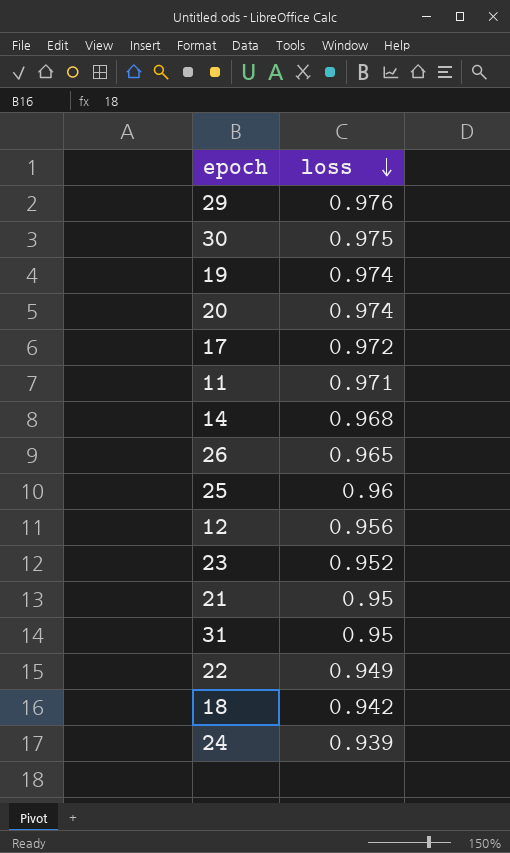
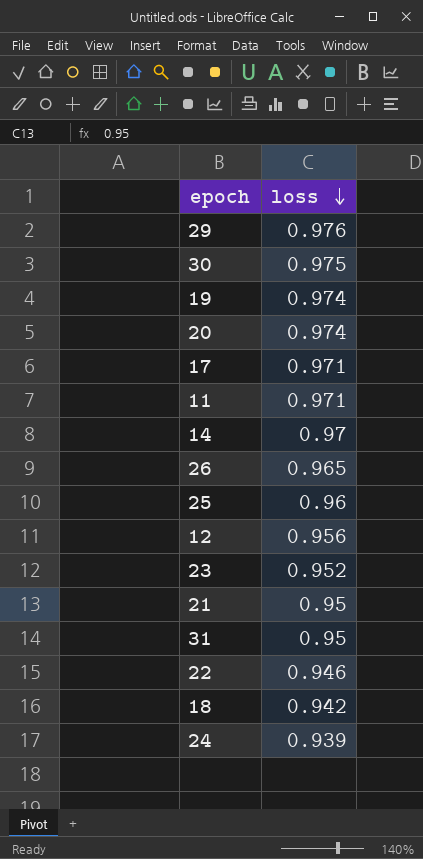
17 | loss: 0.972 -> 0.971
14 | loss: 0.968 -> 0.97
22 | loss: 0.949 -> 0.946

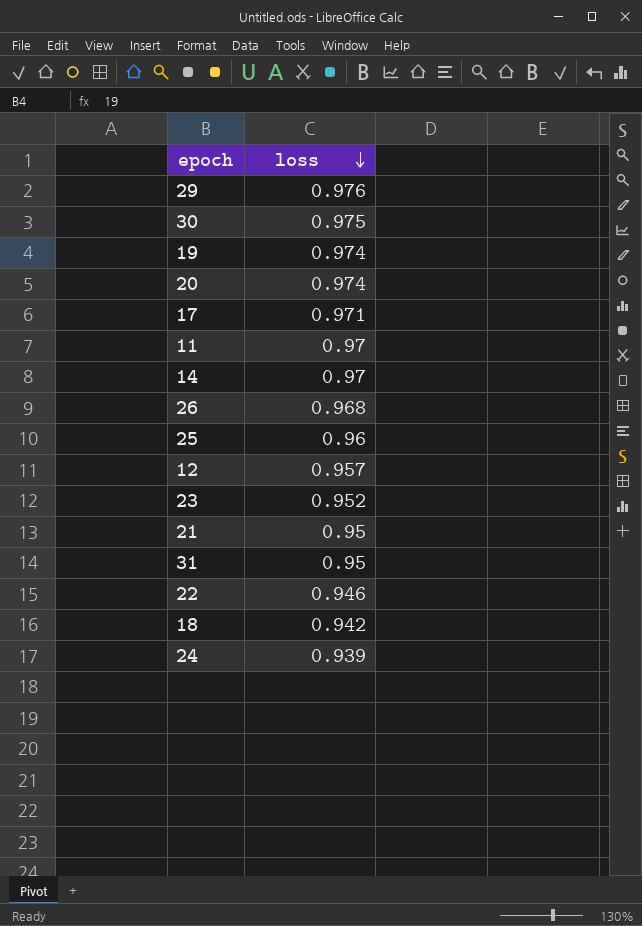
11 | loss: 0.971 -> 0.97
26 | loss: 0.965 -> 0.968
12 | loss: 0.956 -> 0.957

